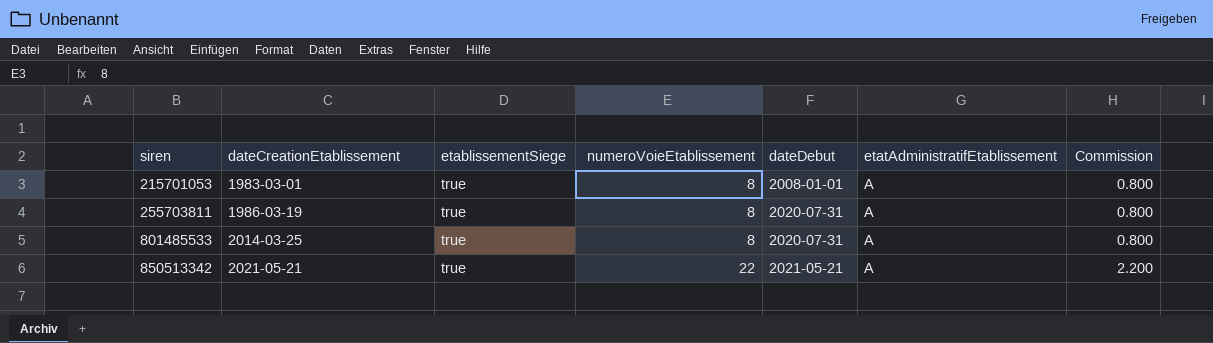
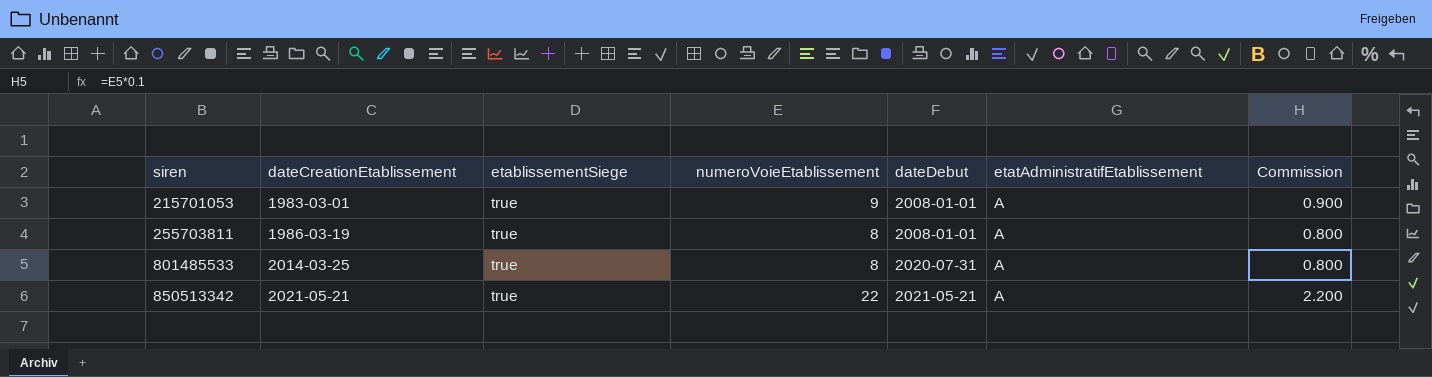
215701053 | numeroVoieEtablissement: 8 -> 9
215701053 | Commission: 0.800 -> 0.900
255703811 | dateDebut: 2020-07-31 -> 2008-01-01

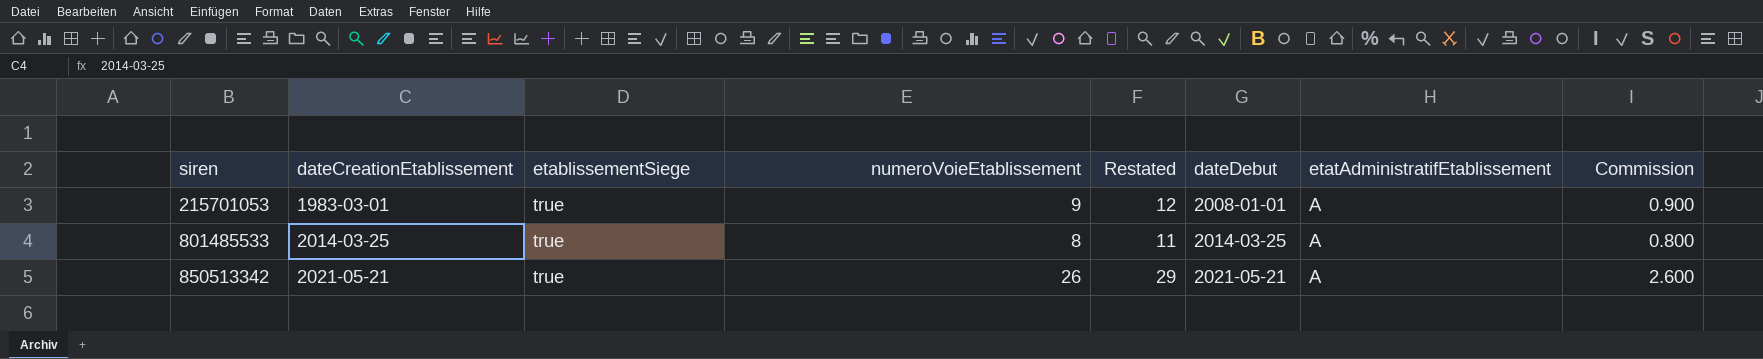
column Restated | formula: none -> [numeroVoieEtablissement] + 3
row 255703811: 1986-03-19 | true | 8 | 2008-01-01 | A | 0.800 -> none
801485533 | dateDebut: 2020-07-31 -> 2014-03-25
850513342 | numeroVoieEtablissement: 22 -> 26
850513342 | Commission: 2.200 -> 2.600

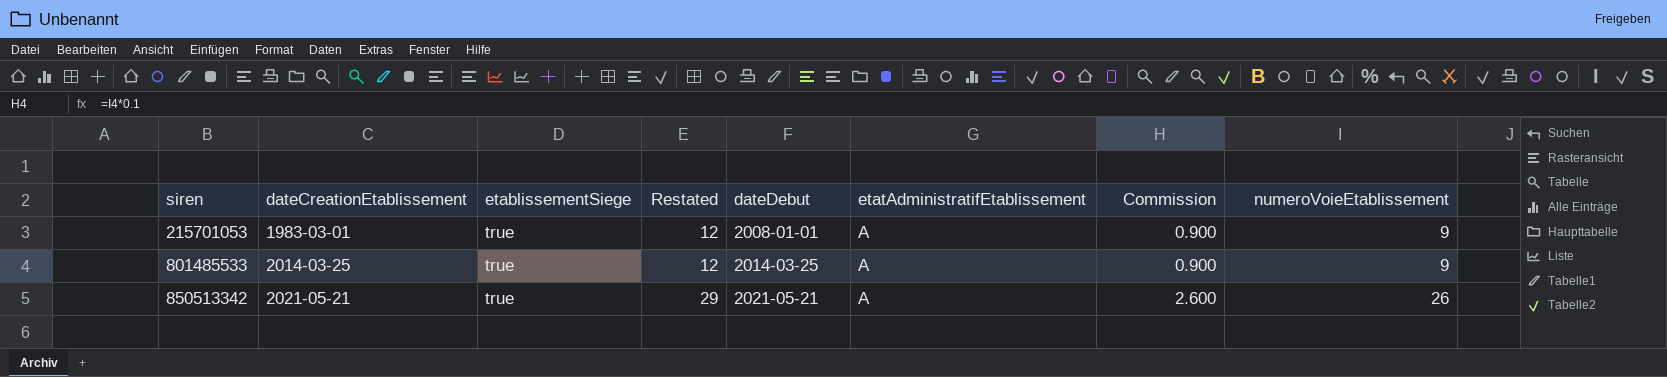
column numeroVoieEtablissement | position: 4 -> 8
801485533 | Restated: 11 -> 12
801485533 | Commission: 0.800 -> 0.900
801485533 | numeroVoieEtablissement: 8 -> 9

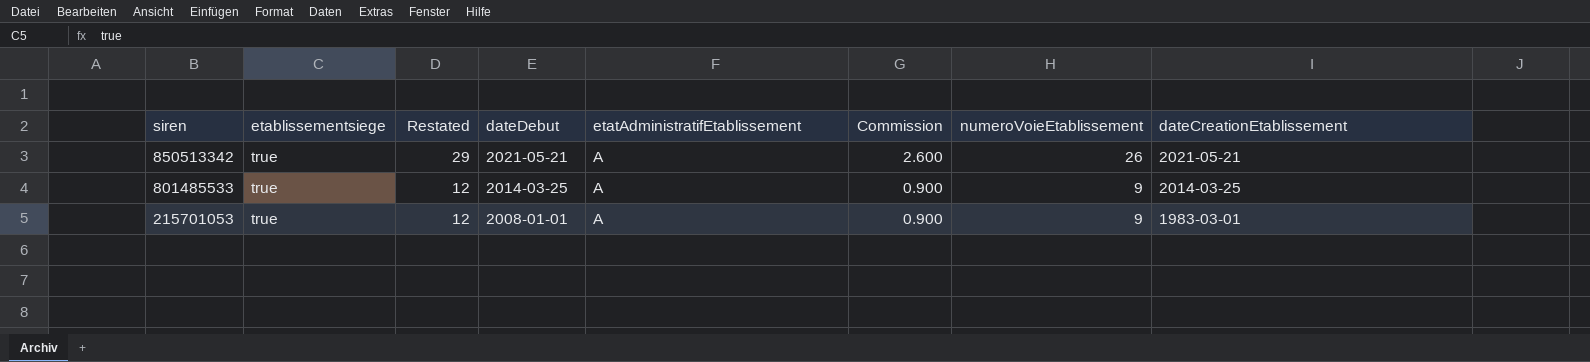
row order: siren ascending -> siren descending
column name: etablissementSiege -> etablissementsiege
column dateCreationEtablissement | position: 2 -> 8

